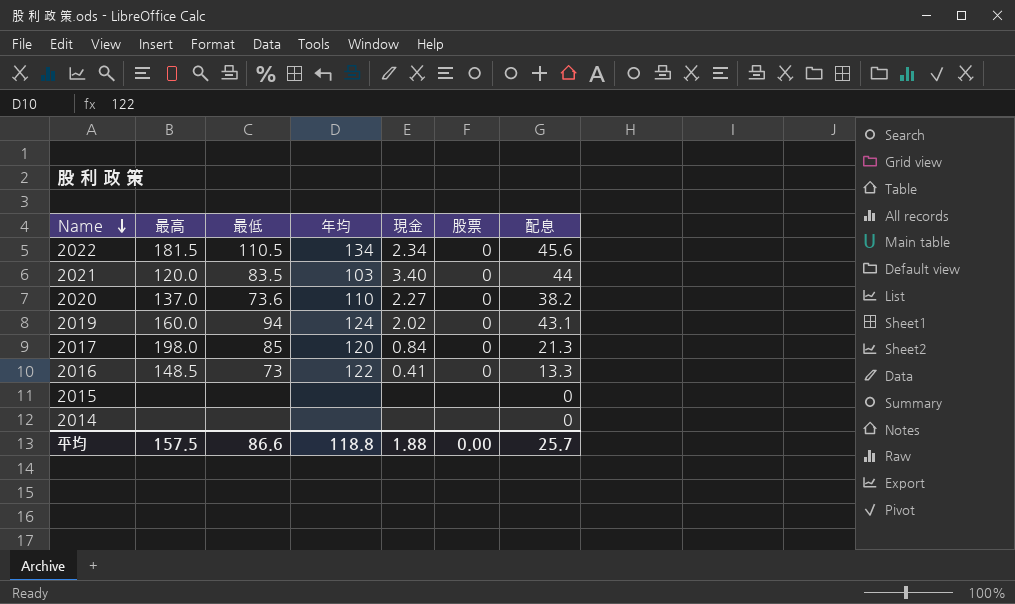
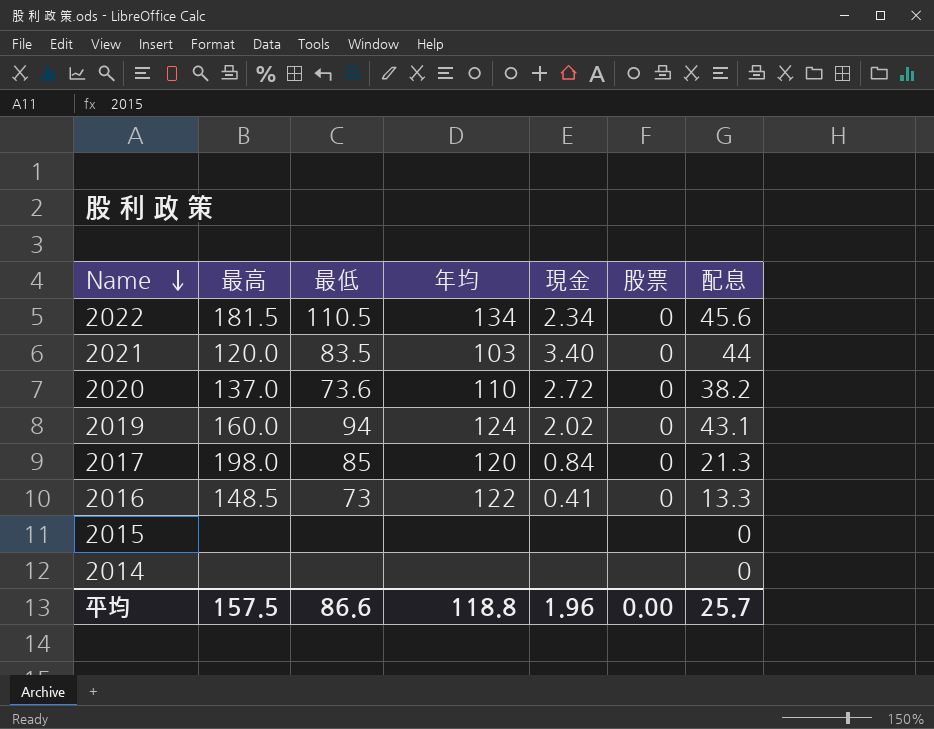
2020 | 現金: 2.27 -> 2.72
平均 | 現金: 1.88 -> 1.96

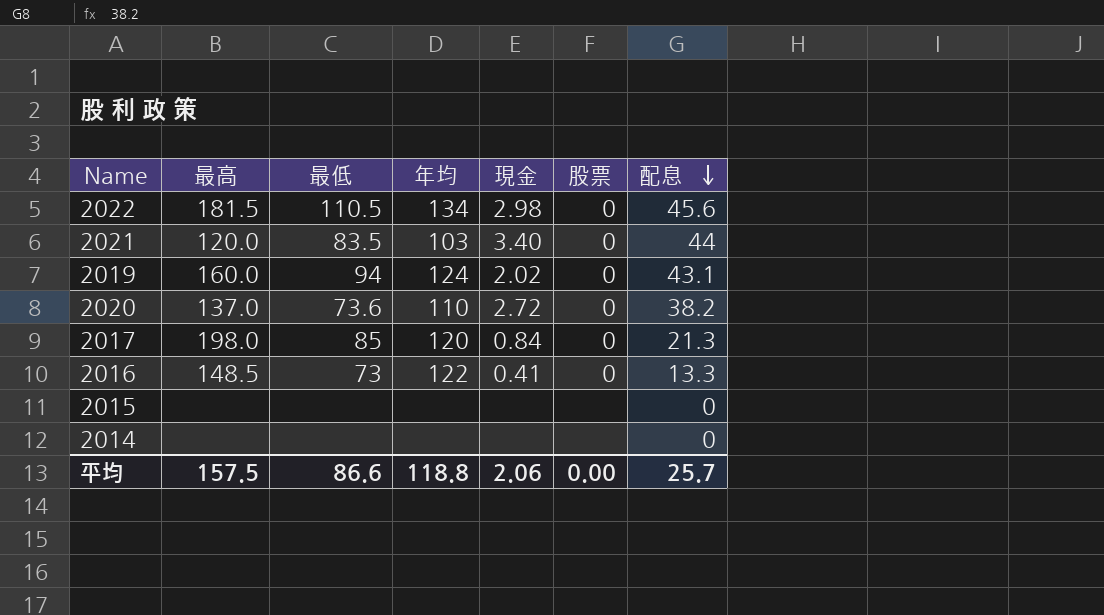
row order: Name descending -> 配息 descending
2022 | 現金: 2.34 -> 2.98
平均 | 現金: 1.96 -> 2.06

